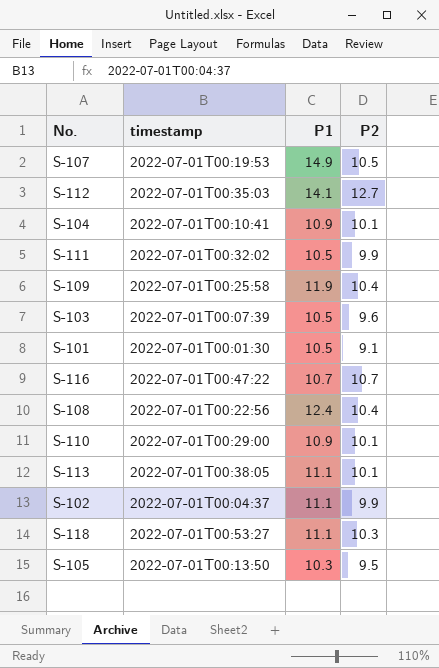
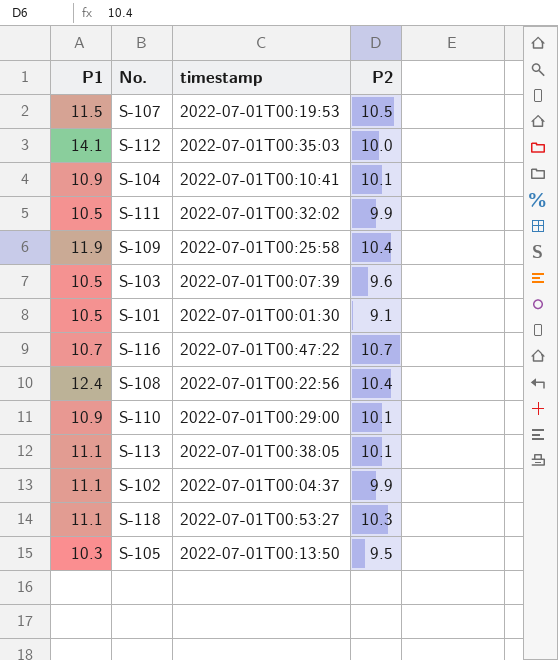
column P1 | position: 3 -> 1
S-107 | P1: 14.9 -> 11.5
S-112 | P2: 12.7 -> 10.0

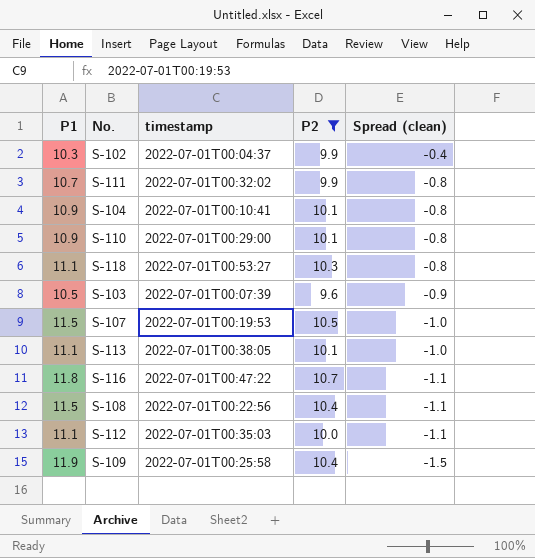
filter: none -> P2 >= 9.6
row order: none -> Spread (clean) descending
column Spread (clean) | formula: none -> [P2] - [P1]
S-102 | P1: 11.1 -> 10.3
S-111 | P1: 10.5 -> 10.7
S-116 | P1: 10.7 -> 11.8
S-108 | P1: 12.4 -> 11.5
S-112 | P1: 14.1 -> 11.1

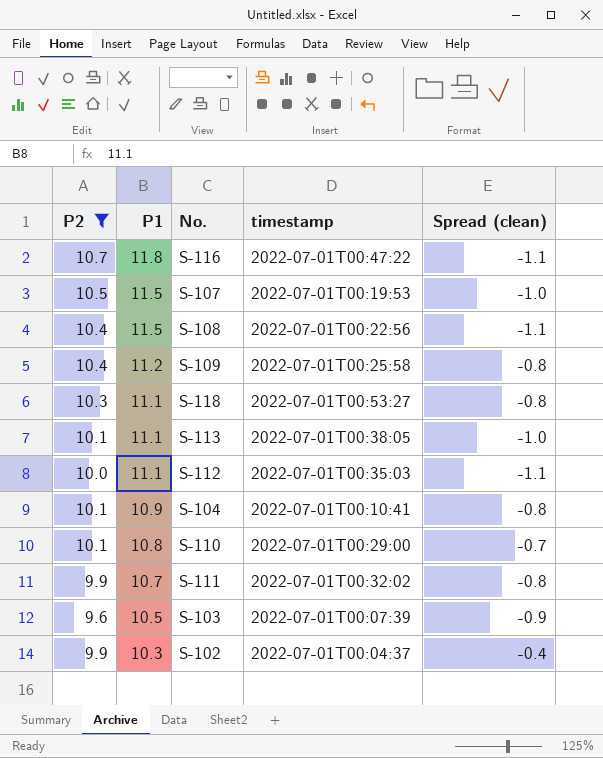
row order: Spread (clean) descending -> P1 descending
column P2 | position: 4 -> 1
S-109 | P1: 11.9 -> 11.2
S-109 | Spread (clean): -1.5 -> -0.8
S-110 | P1: 10.9 -> 10.8
S-110 | Spread (clean): -0.8 -> -0.7

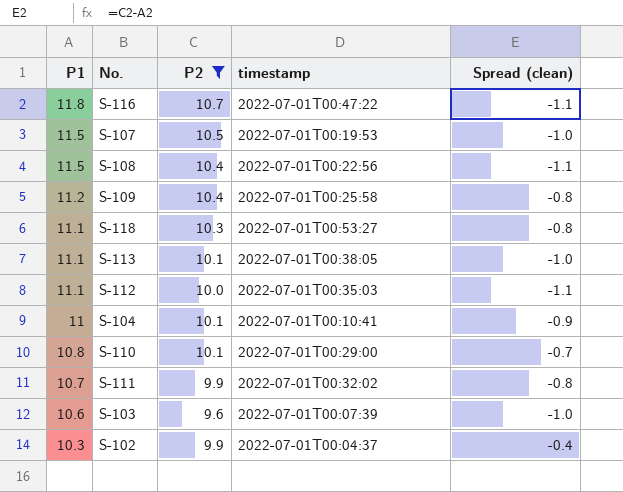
column P2 | position: 1 -> 3
S-104 | P1: 10.9 -> 11
S-104 | Spread (clean): -0.8 -> -0.9
S-103 | P1: 10.5 -> 10.6
S-103 | Spread (clean): -0.9 -> -1.0

